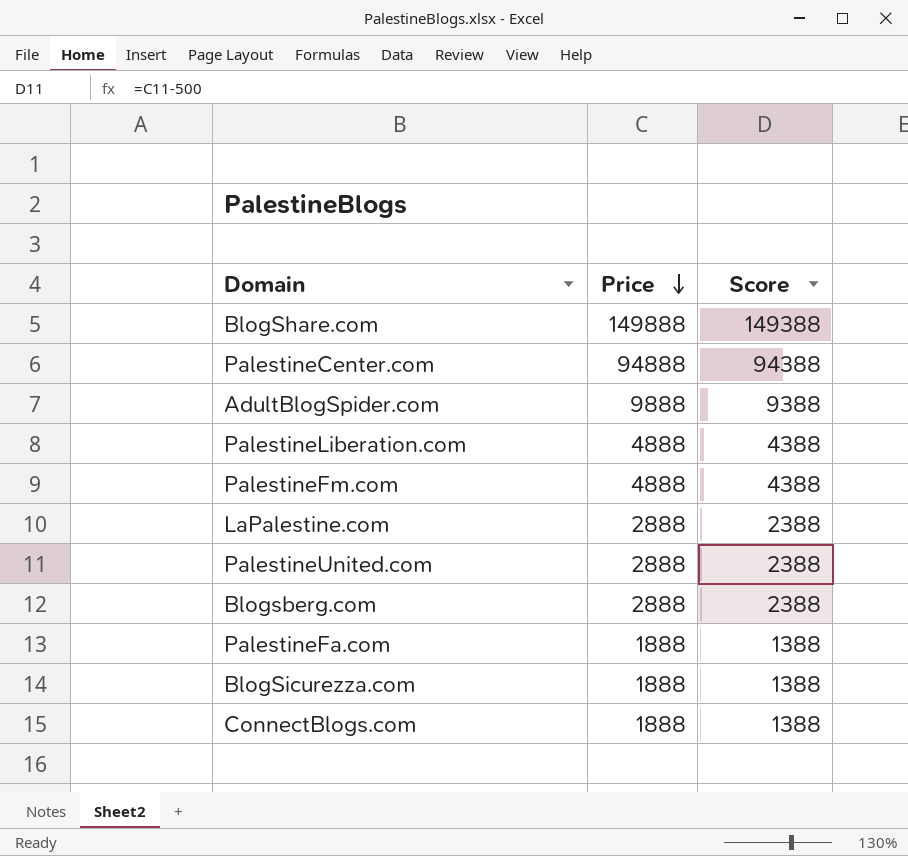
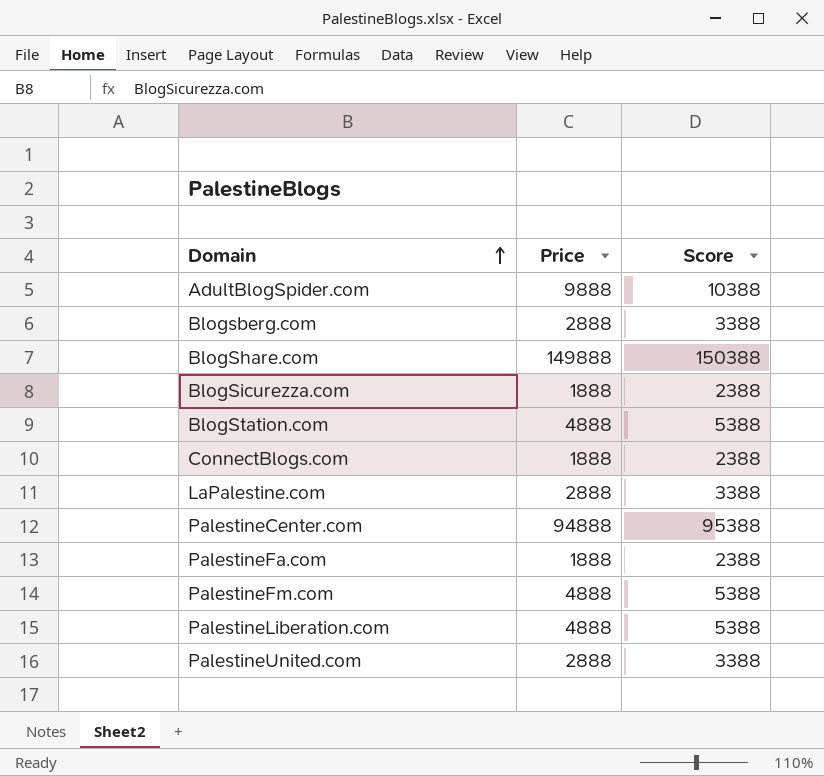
row order: Price descending -> Domain ascending
column Score | formula: [Price] - 500 -> [Price] + 500
row BlogStation.com: none -> 4888 | 5388

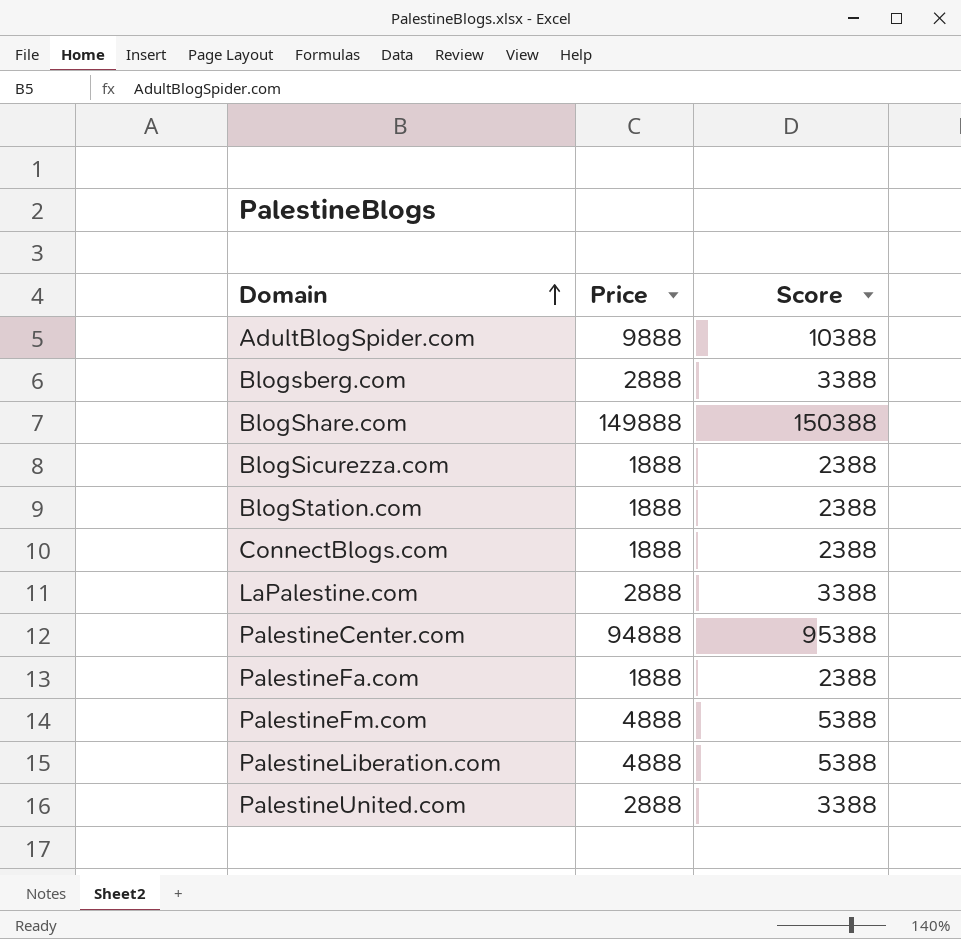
BlogStation.com | Price: 4888 -> 1888
BlogStation.com | Score: 5388 -> 2388

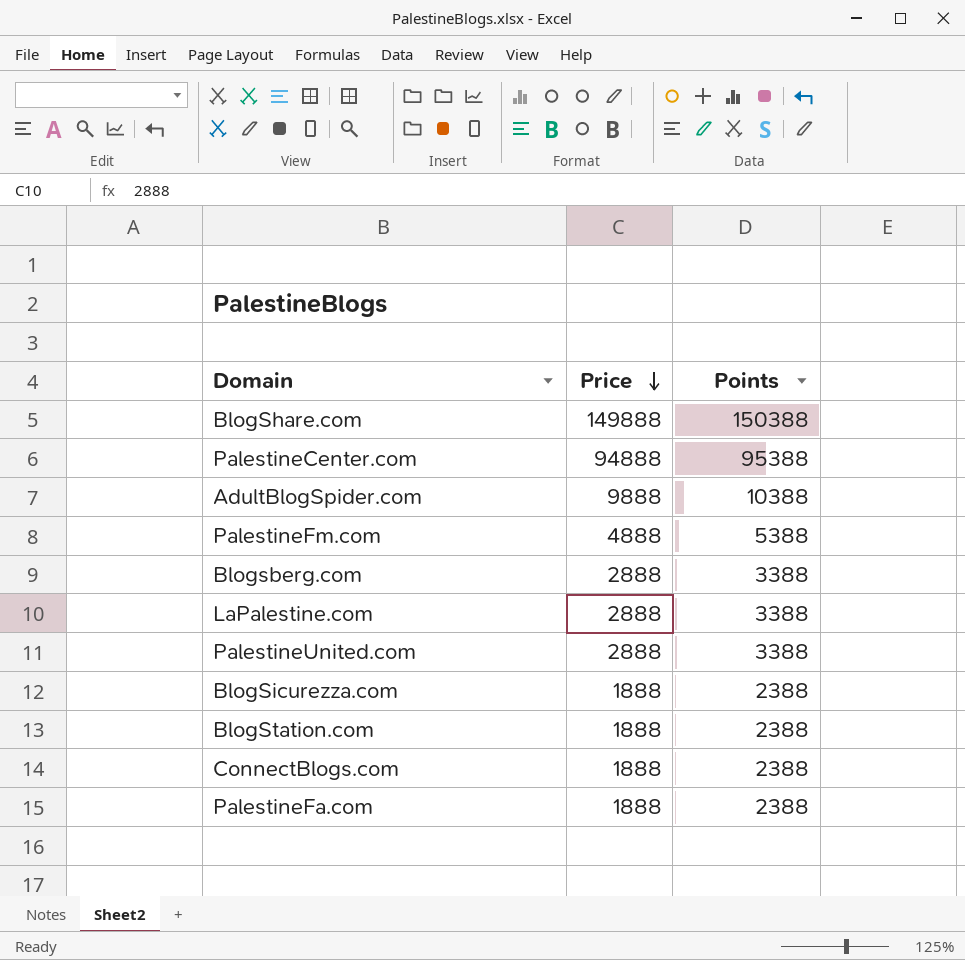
row order: Domain ascending -> Price descending
column name: Score -> Points
row PalestineLiberation.com: 4888 | 5388 -> none

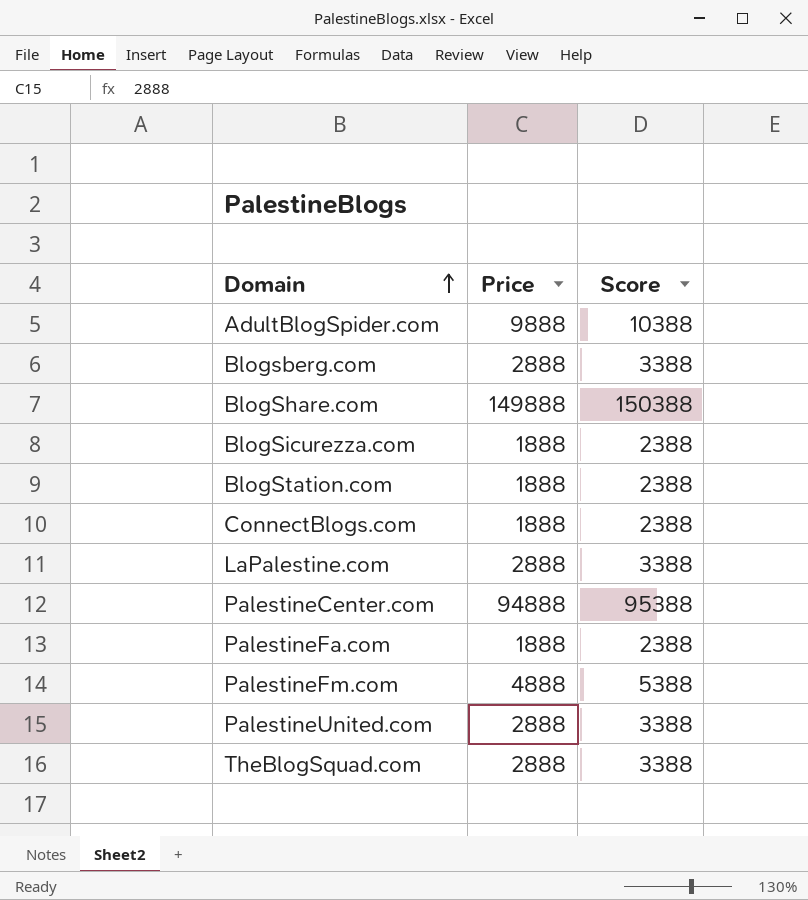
row order: Price descending -> Domain ascending
column name: Points -> Score
row TheBlogSquad.com: none -> 2888 | 3388

